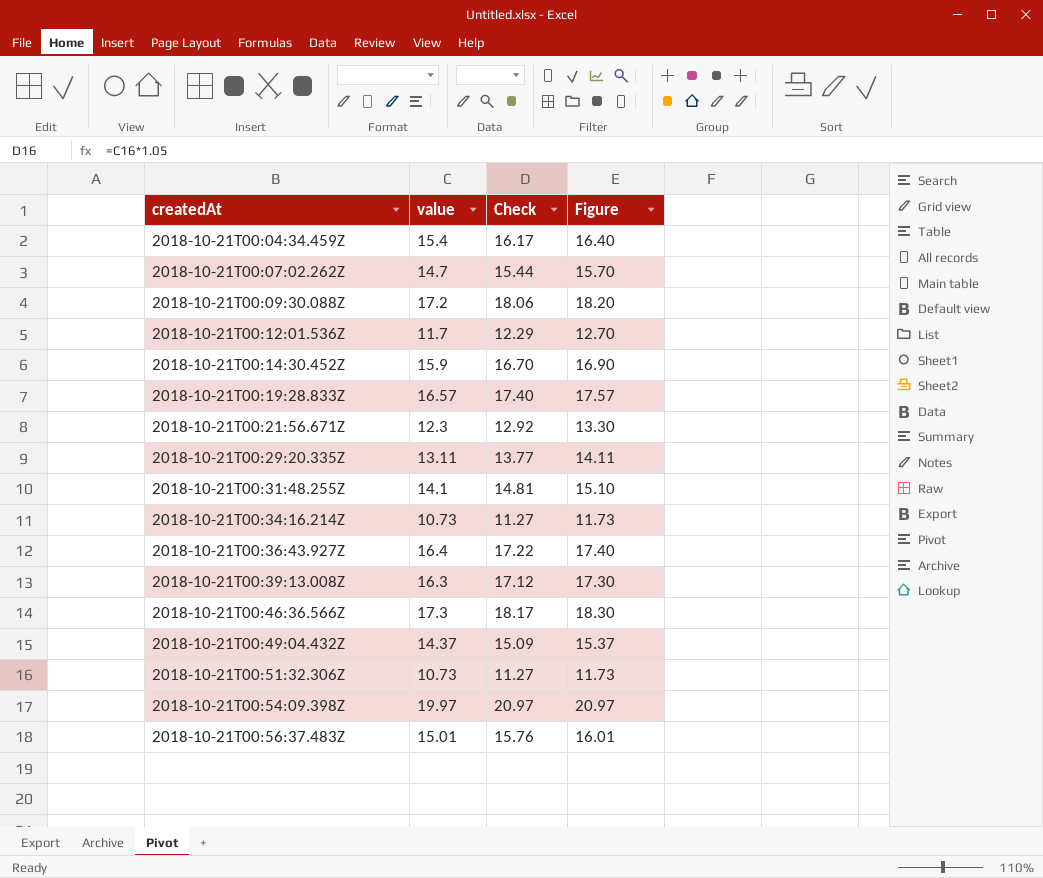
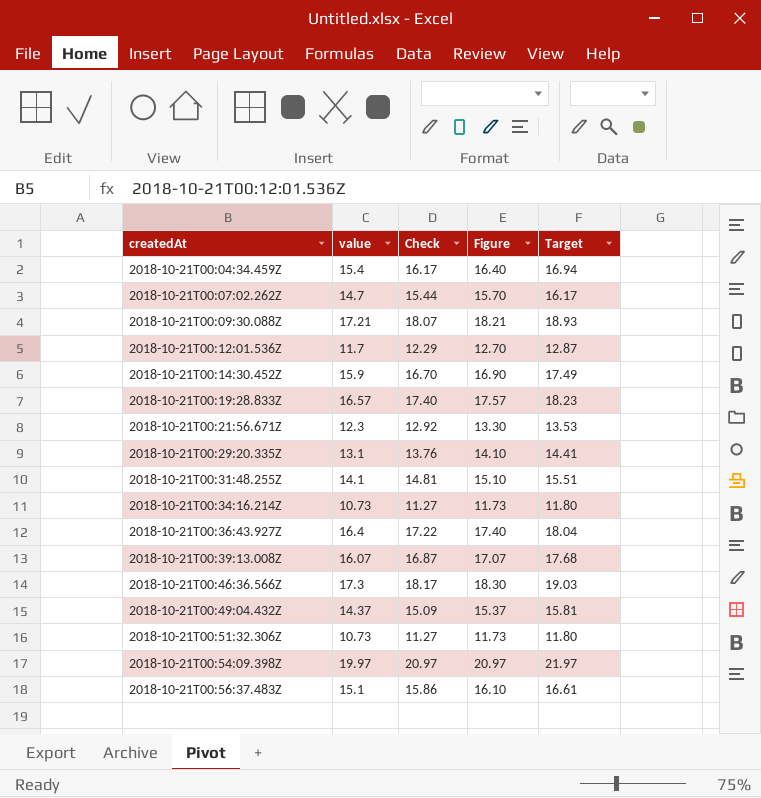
column Target | formula: none -> [value] * 1.1
2018-10-21T00:09:30.088Z | value: 17.2 -> 17.21
2018-10-21T00:09:30.088Z | Check: 18.06 -> 18.07
2018-10-21T00:09:30.088Z | Figure: 18.20 -> 18.21
2018-10-21T00:29:20.335Z | value: 13.11 -> 13.1
2018-10-21T00:29:20.335Z | Check: 13.77 -> 13.76
2018-10-21T00:29:20.335Z | Figure: 14.11 -> 14.10
2018-10-21T00:39:13.008Z | value: 16.3 -> 16.07
2018-10-21T00:39:13.008Z | Check: 17.12 -> 16.87
2018-10-21T00:39:13.008Z | Figure: 17.30 -> 17.07
2018-10-21T00:56:37.483Z | value: 15.01 -> 15.1
2018-10-21T00:56:37.483Z | Check: 15.76 -> 15.86
2018-10-21T00:56:37.483Z | Figure: 16.01 -> 16.10

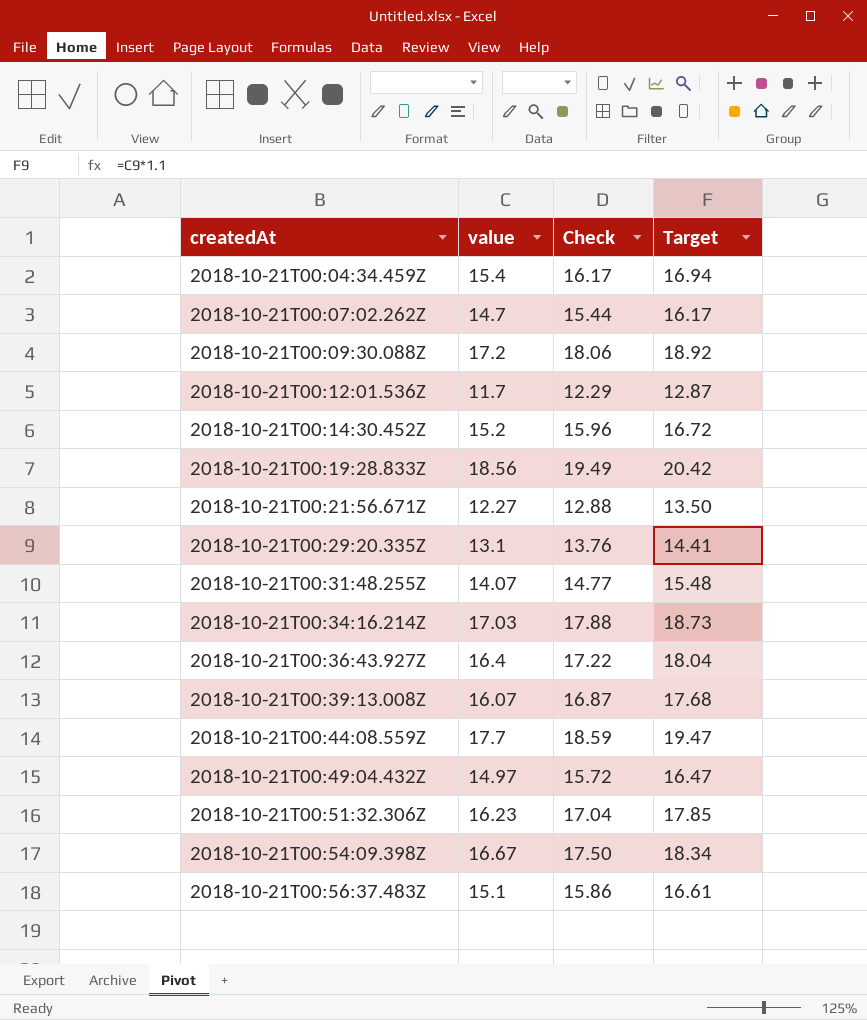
column Figure | formula: [value] + 1 -> none
row 2018-10-21T00:46:36.566Z: 17.3 | 18.17 | 18.30 | 19.03 -> none
2018-10-21T00:09:30.088Z | value: 17.21 -> 17.2
2018-10-21T00:09:30.088Z | Check: 18.07 -> 18.06
2018-10-21T00:09:30.088Z | Target: 18.93 -> 18.92
2018-10-21T00:14:30.452Z | value: 15.9 -> 15.2
2018-10-21T00:14:30.452Z | Check: 16.70 -> 15.96
2018-10-21T00:14:30.452Z | Target: 17.49 -> 16.72
2018-10-21T00:19:28.833Z | value: 16.57 -> 18.56
2018-10-21T00:19:28.833Z | Check: 17.40 -> 19.49
2018-10-21T00:19:28.833Z | Target: 18.23 -> 20.42
2018-10-21T00:21:56.671Z | value: 12.3 -> 12.27
2018-10-21T00:21:56.671Z | Check: 12.92 -> 12.88
2018-10-21T00:21:56.671Z | Target: 13.53 -> 13.50
2018-10-21T00:31:48.255Z | value: 14.1 -> 14.07
2018-10-21T00:31:48.255Z | Check: 14.81 -> 14.77
2018-10-21T00:31:48.255Z | Target: 15.51 -> 15.48
2018-10-21T00:34:16.214Z | value: 10.73 -> 17.03
2018-10-21T00:34:16.214Z | Check: 11.27 -> 17.88
2018-10-21T00:34:16.214Z | Target: 11.80 -> 18.73
row 2018-10-21T00:44:08.559Z: none -> 17.7 | 18.59 | 19.47
2018-10-21T00:49:04.432Z | value: 14.37 -> 14.97
2018-10-21T00:49:04.432Z | Check: 15.09 -> 15.72
2018-10-21T00:49:04.432Z | Target: 15.81 -> 16.47
2018-10-21T00:51:32.306Z | value: 10.73 -> 16.23
2018-10-21T00:51:32.306Z | Check: 11.27 -> 17.04
2018-10-21T00:51:32.306Z | Target: 11.80 -> 17.85
2018-10-21T00:54:09.398Z | value: 19.97 -> 16.67
2018-10-21T00:54:09.398Z | Check: 20.97 -> 17.50
2018-10-21T00:54:09.398Z | Target: 21.97 -> 18.34

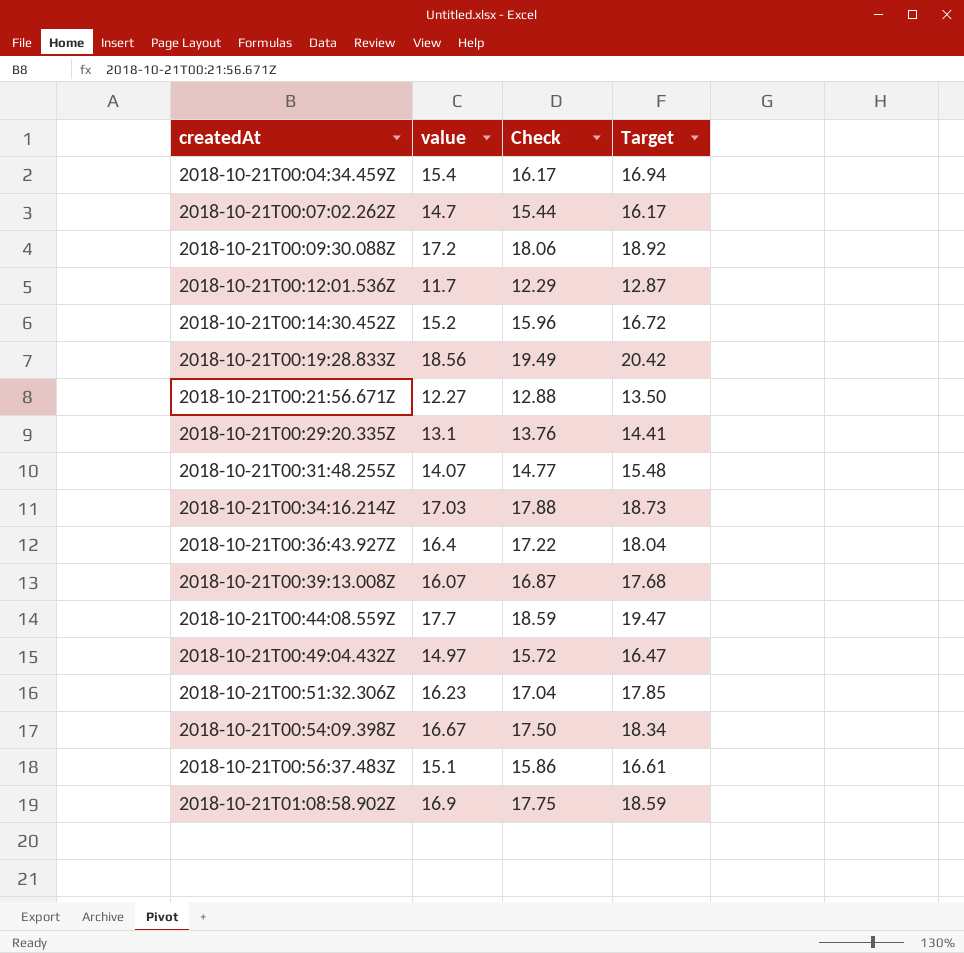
row 2018-10-21T01:08:58.902Z: none -> 16.9 | 17.75 | 18.59

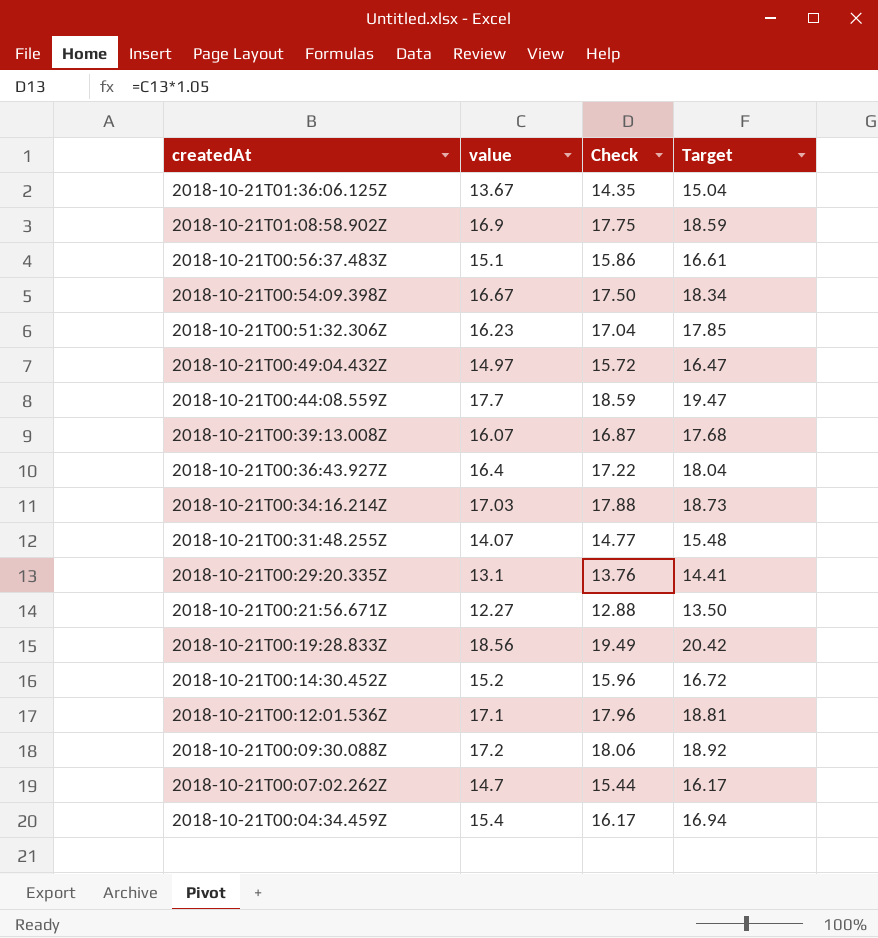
row order: createdAt ascending -> createdAt descending
row 2018-10-21T01:36:06.125Z: none -> 13.67 | 14.35 | 15.04
2018-10-21T00:12:01.536Z | value: 11.7 -> 17.1
2018-10-21T00:12:01.536Z | Check: 12.29 -> 17.96
2018-10-21T00:12:01.536Z | Target: 12.87 -> 18.81

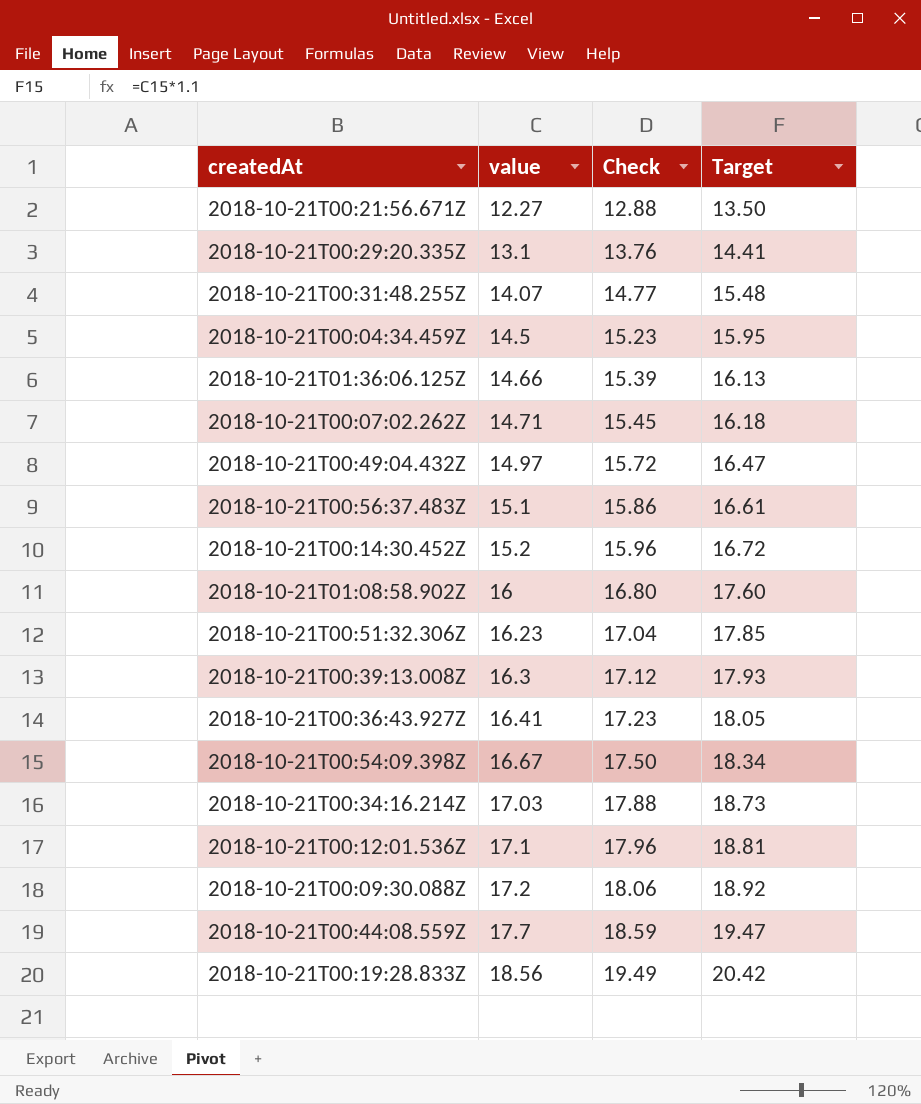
row order: createdAt descending -> value ascending
2018-10-21T00:04:34.459Z | value: 15.4 -> 14.5
2018-10-21T00:04:34.459Z | Check: 16.17 -> 15.23
2018-10-21T00:04:34.459Z | Target: 16.94 -> 15.95
2018-10-21T01:36:06.125Z | value: 13.67 -> 14.66
2018-10-21T01:36:06.125Z | Check: 14.35 -> 15.39
2018-10-21T01:36:06.125Z | Target: 15.04 -> 16.13
2018-10-21T00:07:02.262Z | value: 14.7 -> 14.71
2018-10-21T00:07:02.262Z | Check: 15.44 -> 15.45
2018-10-21T00:07:02.262Z | Target: 16.17 -> 16.18
2018-10-21T01:08:58.902Z | value: 16.9 -> 16
2018-10-21T01:08:58.902Z | Check: 17.75 -> 16.80
2018-10-21T01:08:58.902Z | Target: 18.59 -> 17.60
2018-10-21T00:39:13.008Z | value: 16.07 -> 16.3
2018-10-21T00:39:13.008Z | Check: 16.87 -> 17.12
2018-10-21T00:39:13.008Z | Target: 17.68 -> 17.93
2018-10-21T00:36:43.927Z | value: 16.4 -> 16.41
2018-10-21T00:36:43.927Z | Check: 17.22 -> 17.23
2018-10-21T00:36:43.927Z | Target: 18.04 -> 18.05

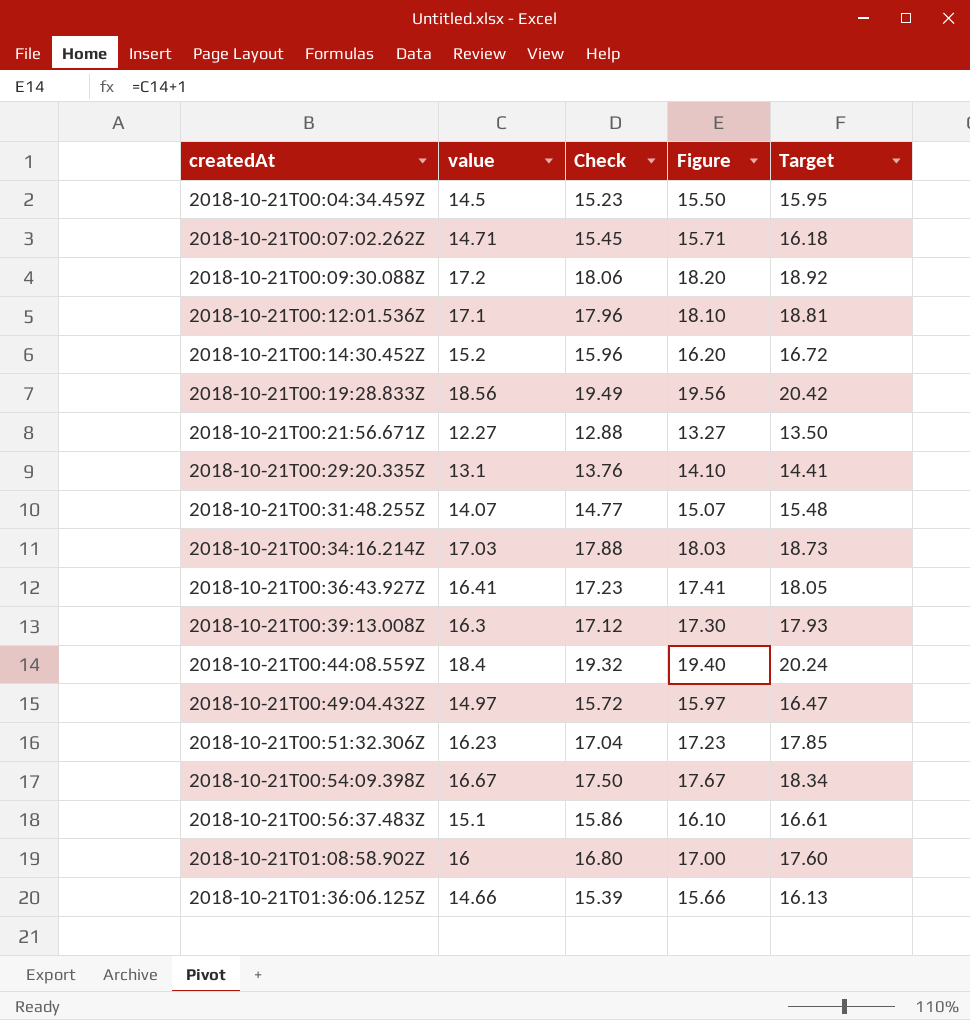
row order: value ascending -> createdAt ascending
column Figure | formula: none -> [value] + 1
2018-10-21T00:44:08.559Z | value: 17.7 -> 18.4
2018-10-21T00:44:08.559Z | Check: 18.59 -> 19.32
2018-10-21T00:44:08.559Z | Target: 19.47 -> 20.24

